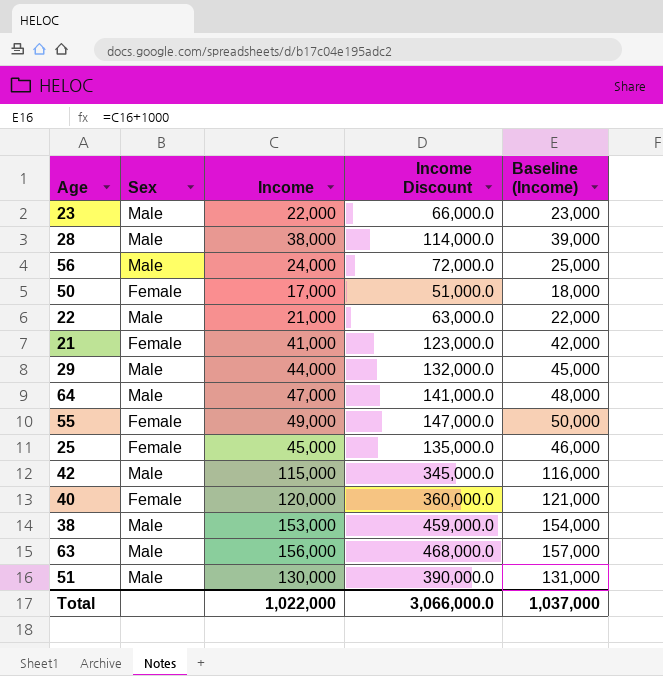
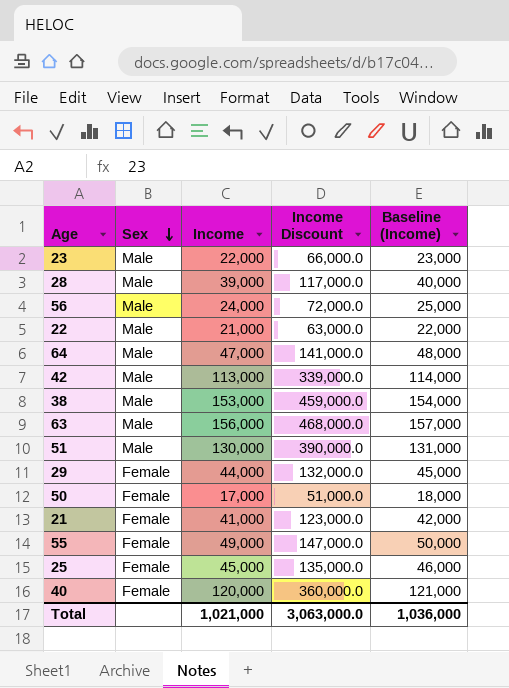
row order: none -> Sex descending
28 | Income: 38,000 -> 39,000
28 | Income Discount: 114,000.0 -> 117,000.0
28 | Baseline (Income): 39,000 -> 40,000
42 | Income: 115,000 -> 113,000
42 | Income Discount: 345,000.0 -> 339,000.0
42 | Baseline (Income): 116,000 -> 114,000
29 | Sex: Male -> Female
Total | Income: 1,022,000 -> 1,021,000
Total | Income Discount: 3,066,000.0 -> 3,063,000.0
Total | Baseline (Income): 1,037,000 -> 1,036,000

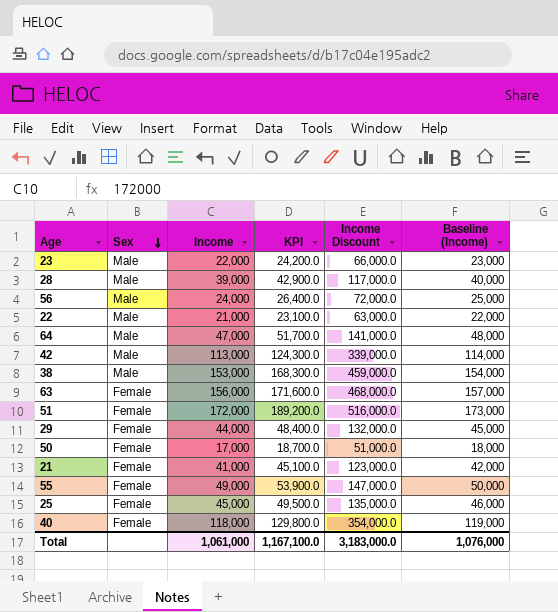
column KPI | formula: none -> [Income] * 1.1
63 | Sex: Male -> Female
51 | Sex: Male -> Female
51 | Income: 130,000 -> 172,000
51 | Income Discount: 390,000.0 -> 516,000.0
51 | Baseline (Income): 131,000 -> 173,000
40 | Income: 120,000 -> 118,000
40 | Income Discount: 360,000.0 -> 354,000.0
40 | Baseline (Income): 121,000 -> 119,000
Total | Income: 1,021,000 -> 1,061,000
Total | Income Discount: 3,063,000.0 -> 3,183,000.0
Total | Baseline (Income): 1,036,000 -> 1,076,000

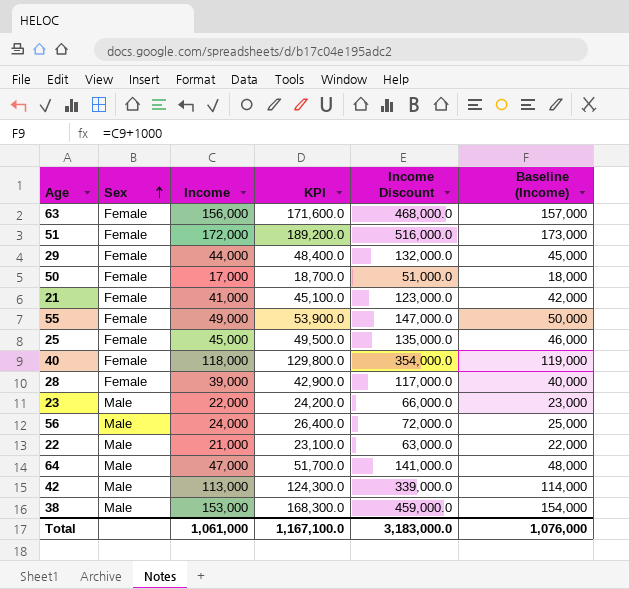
row order: Sex descending -> Sex ascending
28 | Sex: Male -> Female

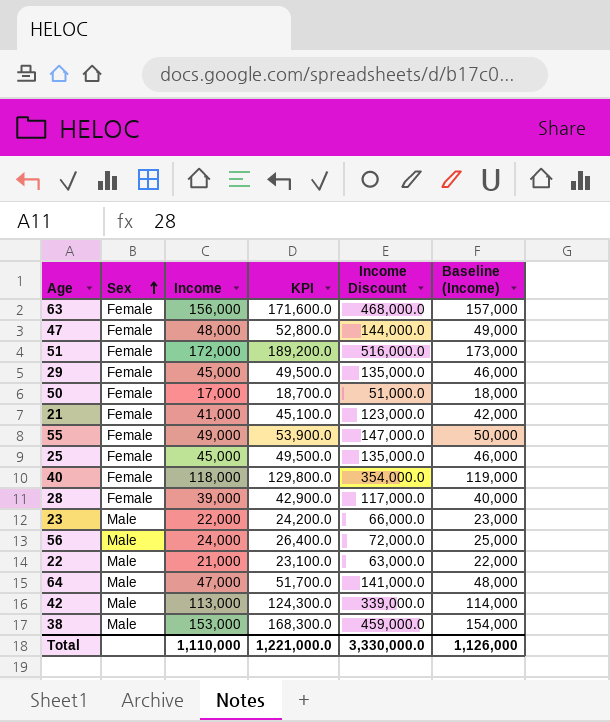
row 47: none -> Female | 48,000 | 52,800.0 | 144,000.0 | 49,000
29 | Income: 44,000 -> 45,000
29 | KPI: 48,400.0 -> 49,500.0
29 | Income Discount: 132,000.0 -> 135,000.0
29 | Baseline (Income): 45,000 -> 46,000
Total | Income: 1,061,000 -> 1,110,000
Total | KPI: 1,167,100.0 -> 1,221,000.0
Total | Income Discount: 3,183,000.0 -> 3,330,000.0
Total | Baseline (Income): 1,076,000 -> 1,126,000

